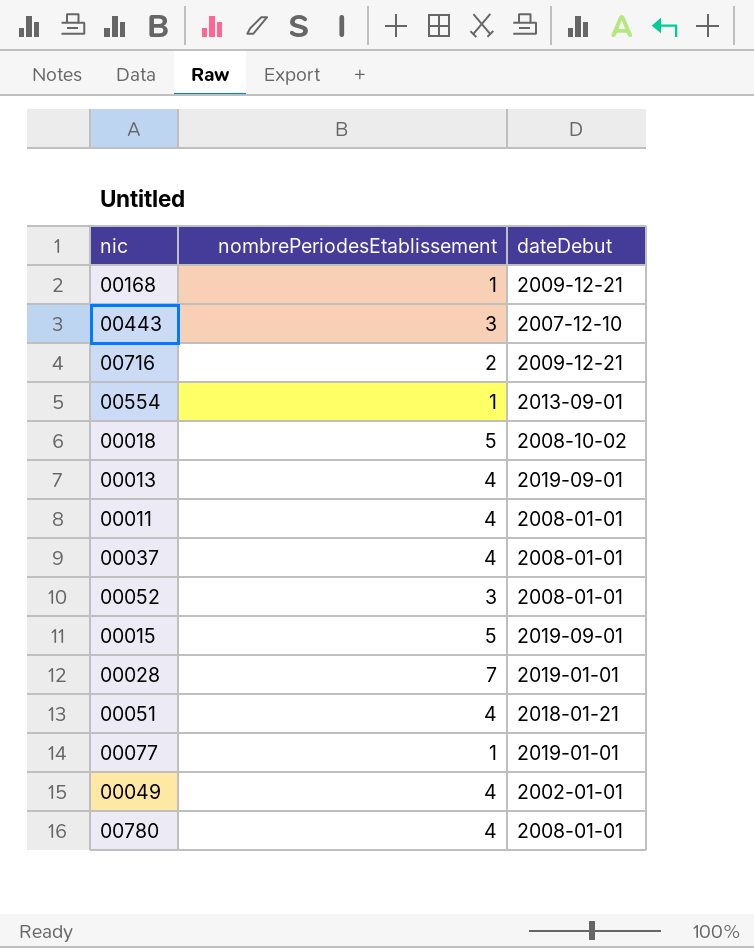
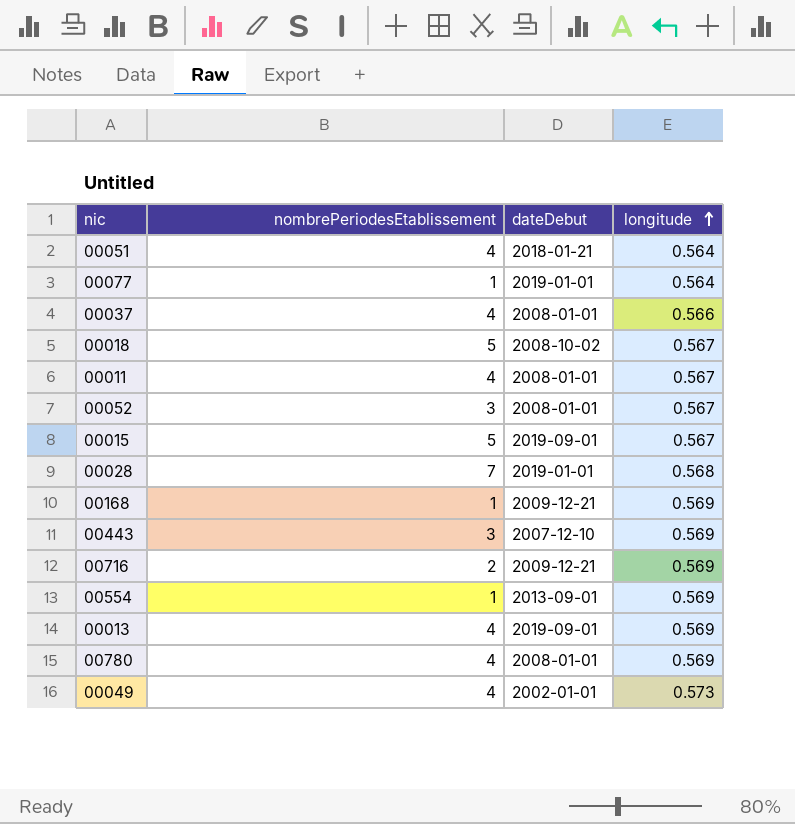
row order: none -> longitude ascending
column longitude | position: none -> 4

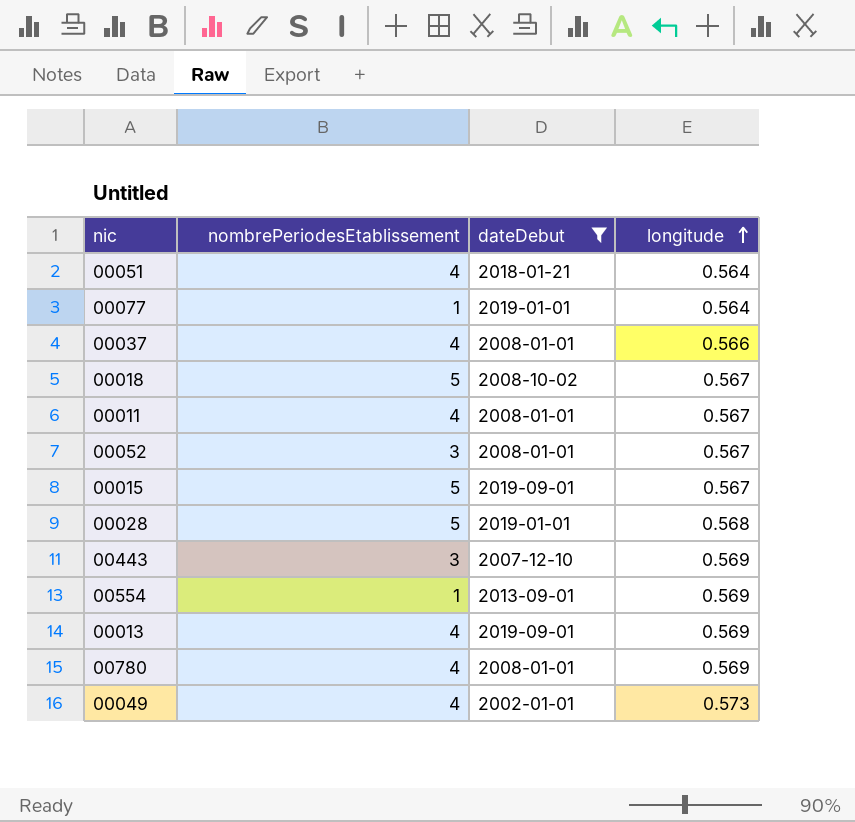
filter: none -> dateDebut != 2009-12-21
00028 | nombrePeriodesEtablissement: 7 -> 5

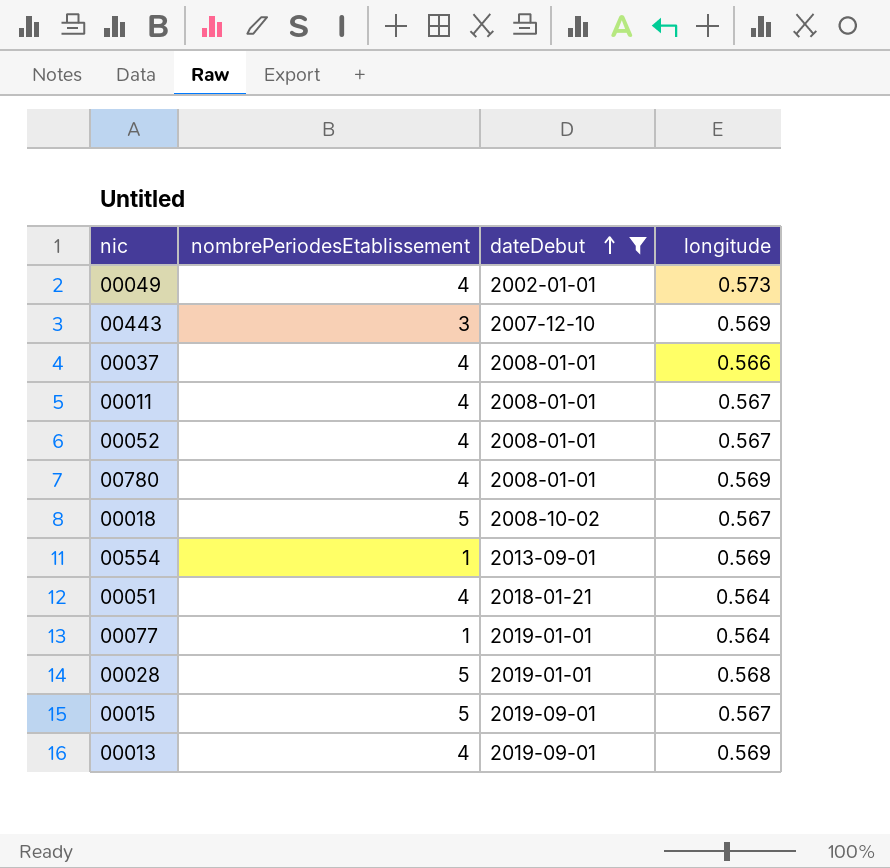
row order: longitude ascending -> dateDebut ascending
00052 | nombrePeriodesEtablissement: 3 -> 4

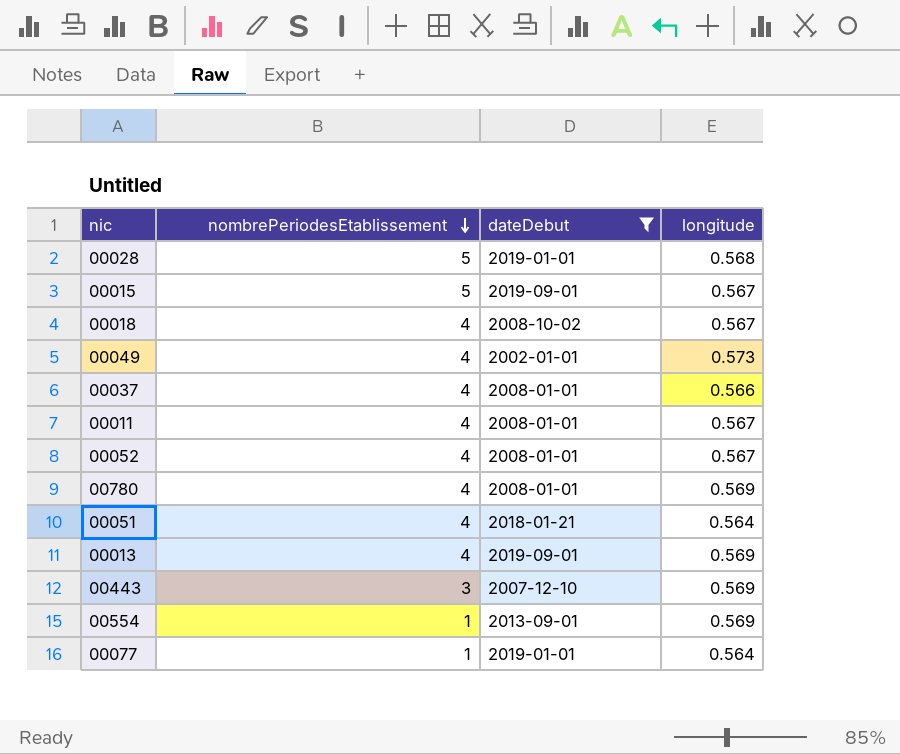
row order: dateDebut ascending -> nombrePeriodesEtablissement descending
00018 | nombrePeriodesEtablissement: 5 -> 4

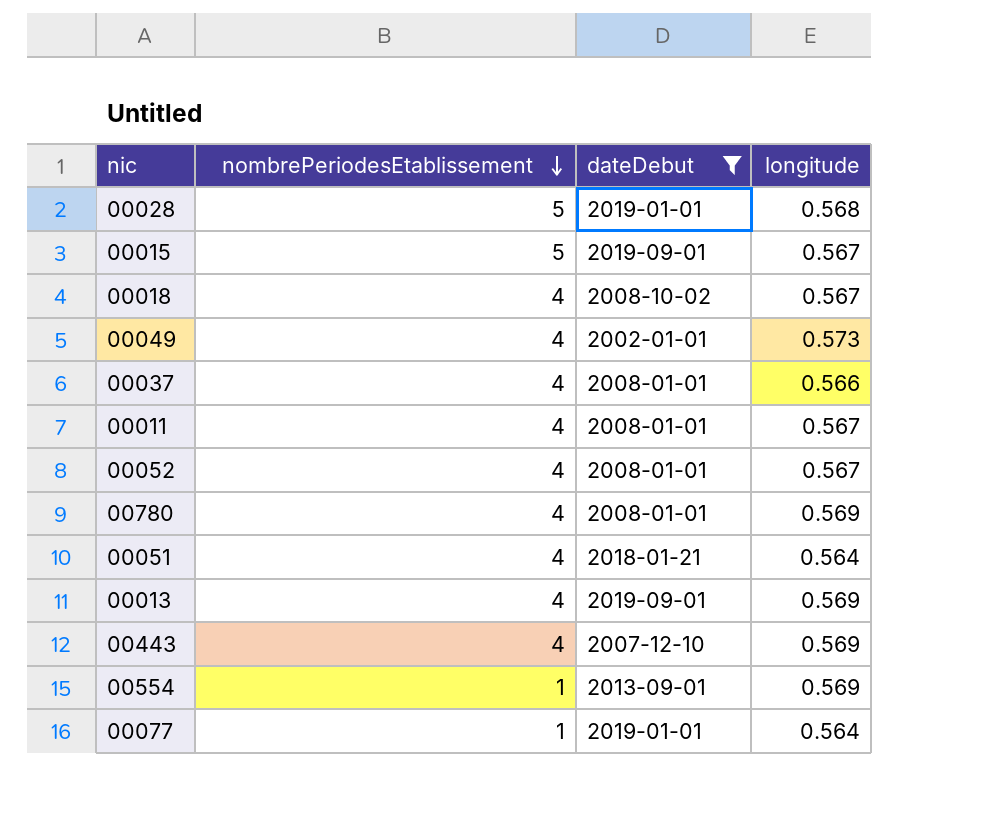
00443 | nombrePeriodesEtablissement: 3 -> 4

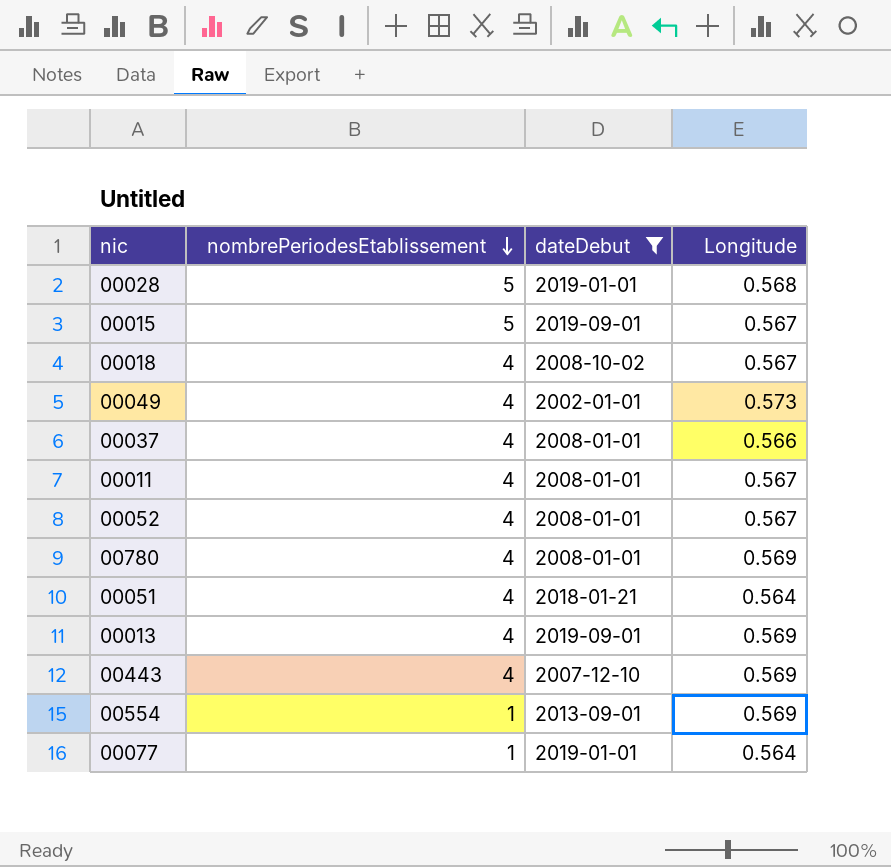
column name: longitude -> Longitude

